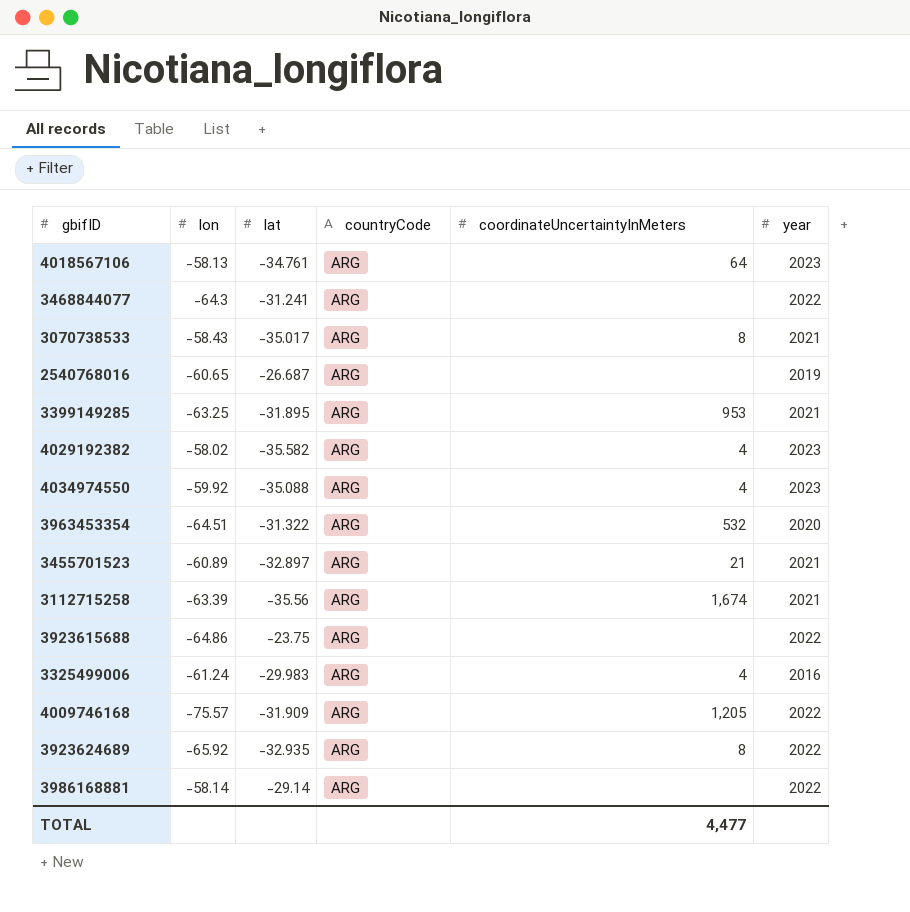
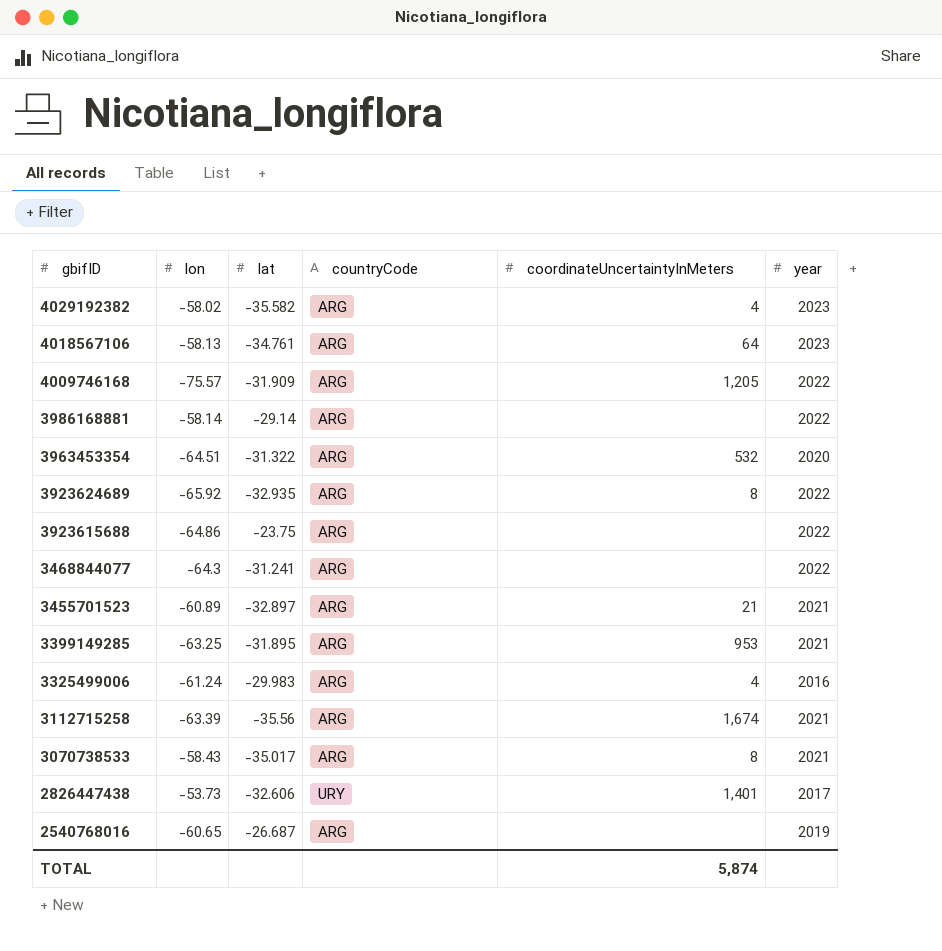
row order: none -> gbifID descending
row 4034974550: -59.92 | -35.088 | ARG | 4 | 2023 -> none
row 2826447438: none -> -53.73 | -32.606 | URY | 1,401 | 2017
TOTAL | coordinateUncertaintyInMeters: 4,477 -> 5,874

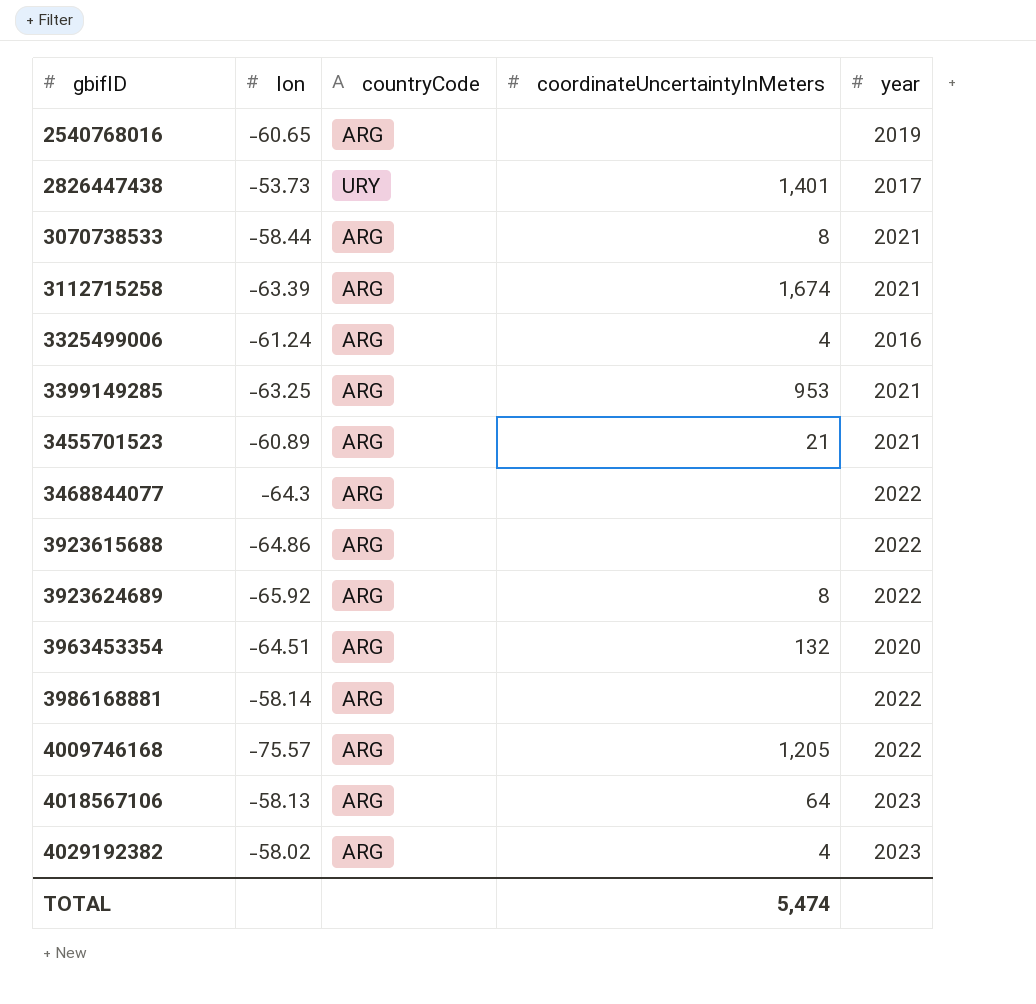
row order: gbifID descending -> gbifID ascending
column lat | position: 3 -> none
3070738533 | lon: -58.43 -> -58.44
3963453354 | coordinateUncertaintyInMeters: 532 -> 132
TOTAL | coordinateUncertaintyInMeters: 5,874 -> 5,474

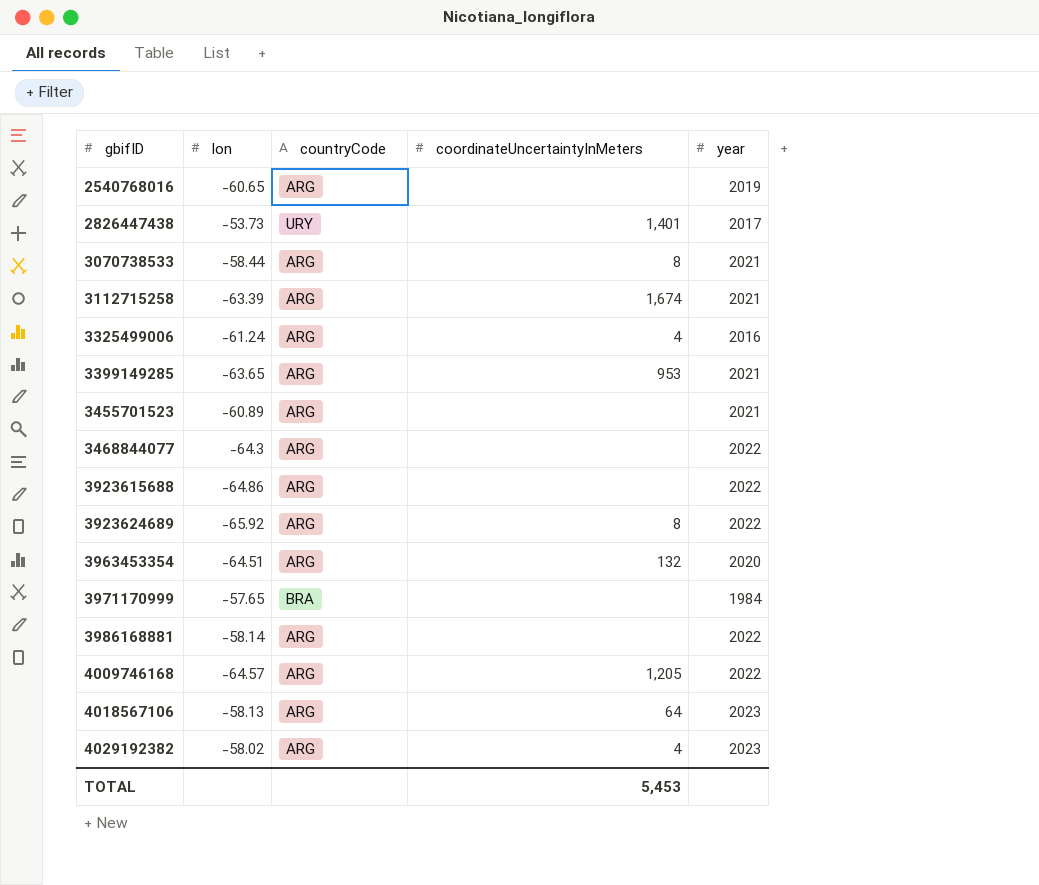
3399149285 | lon: -63.25 -> -63.65
3455701523 | coordinateUncertaintyInMeters: 21 -> none
row 3971170999: none -> -57.65 | BRA | none | 1984
4009746168 | lon: -75.57 -> -64.57
TOTAL | coordinateUncertaintyInMeters: 5,474 -> 5,453

